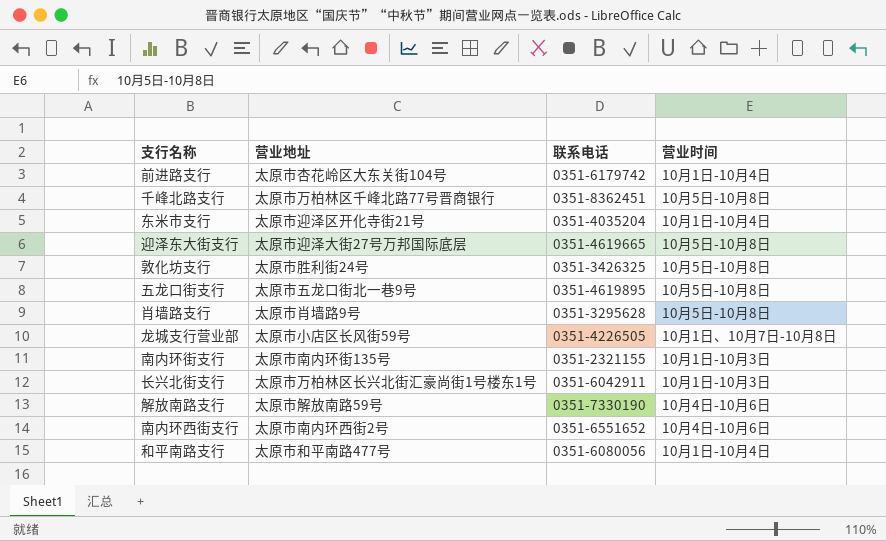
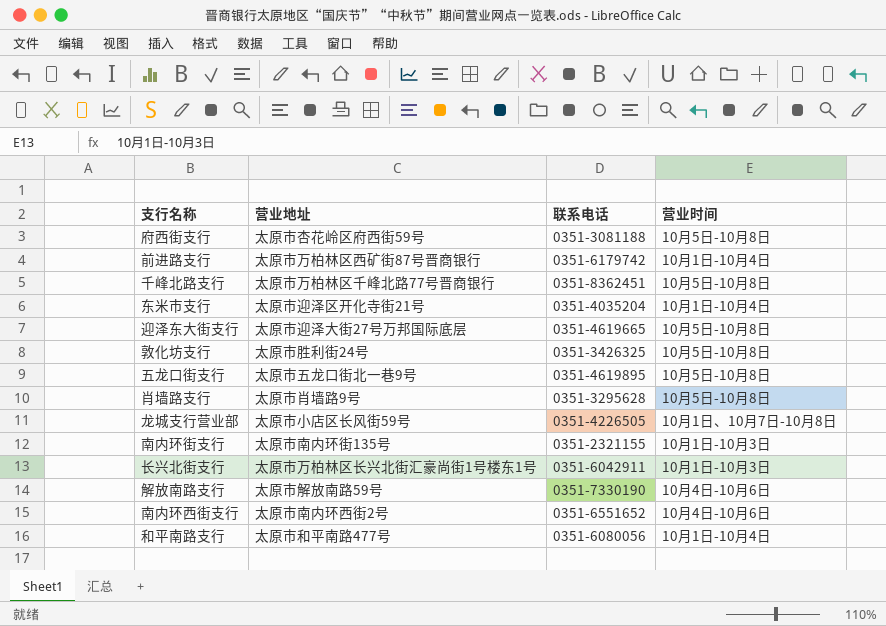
row 府西街支行: none -> 太原市杏花岭区府西街59号 | 0351-3081188 | 10月5日-10月8日
前进路支行 | 营业地址: 太原市杏花岭区大东关街104号 -> 太原市万柏林区西矿街87号晋商银行

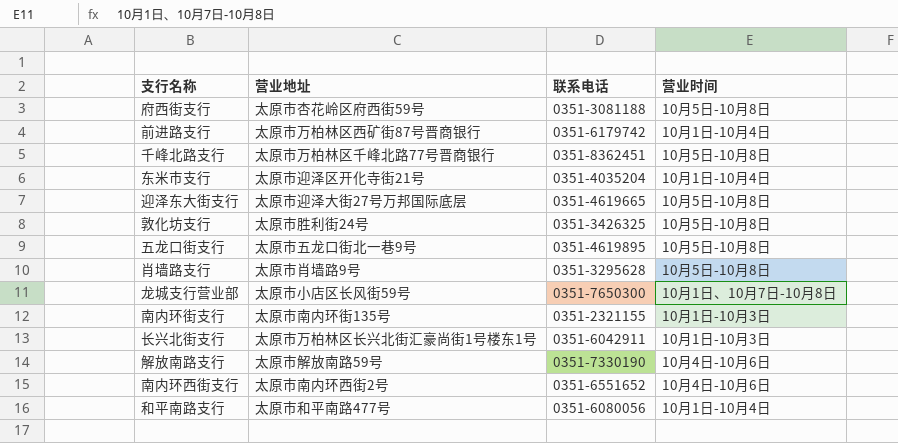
龙城支行营业部 | 联系电话: 0351-4226505 -> 0351-7650300

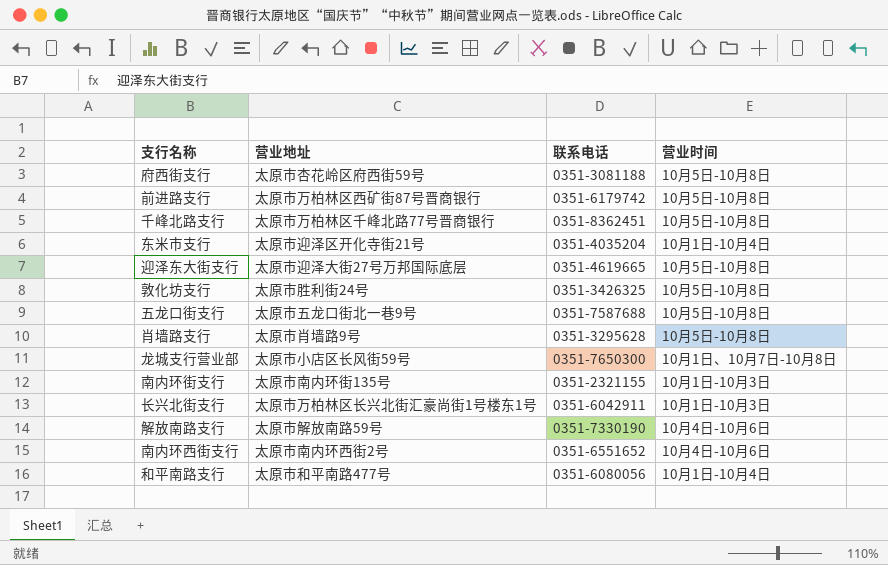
前进路支行 | 营业时间: 10月1日-10月4日 -> 10月5日-10月8日
五龙口街支行 | 联系电话: 0351-4619895 -> 0351-7587688

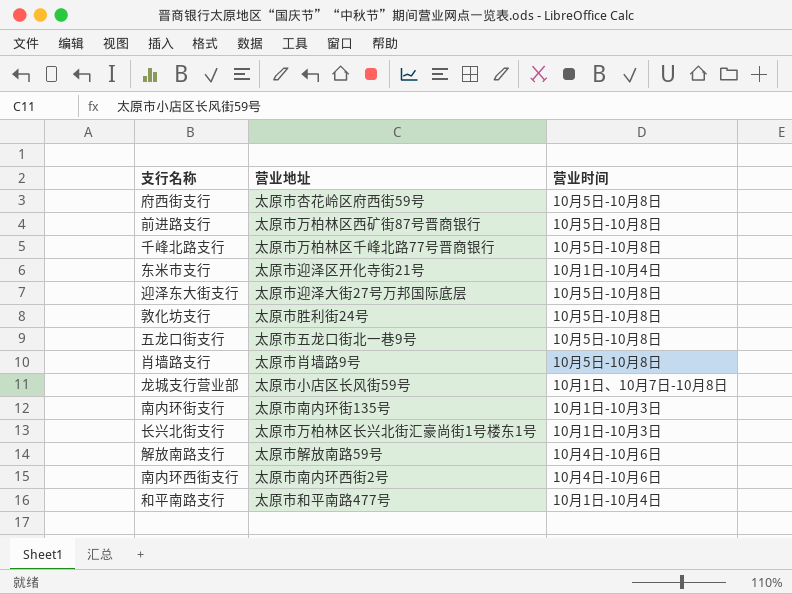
column 联系电话 | position: 3 -> none

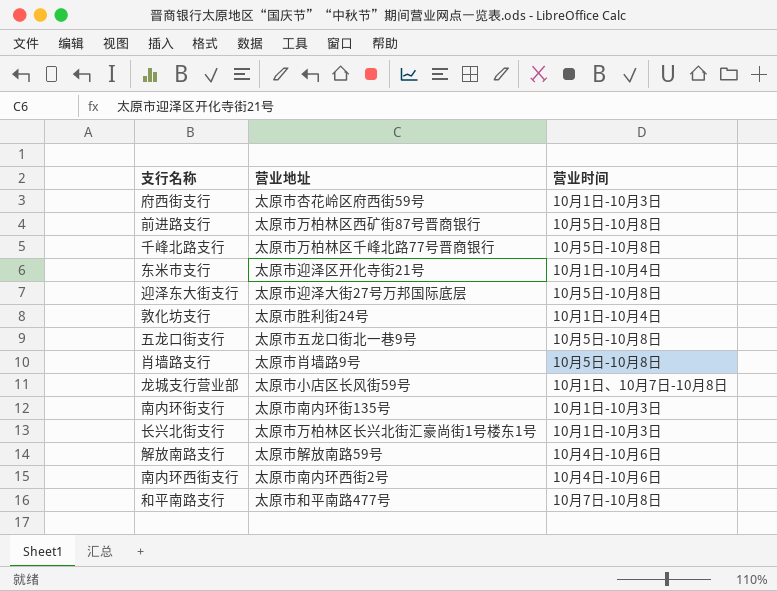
府西街支行 | 营业时间: 10月5日-10月8日 -> 10月1日-10月3日
敦化坊支行 | 营业时间: 10月5日-10月8日 -> 10月1日-10月4日
和平南路支行 | 营业时间: 10月1日-10月4日 -> 10月7日-10月8日

